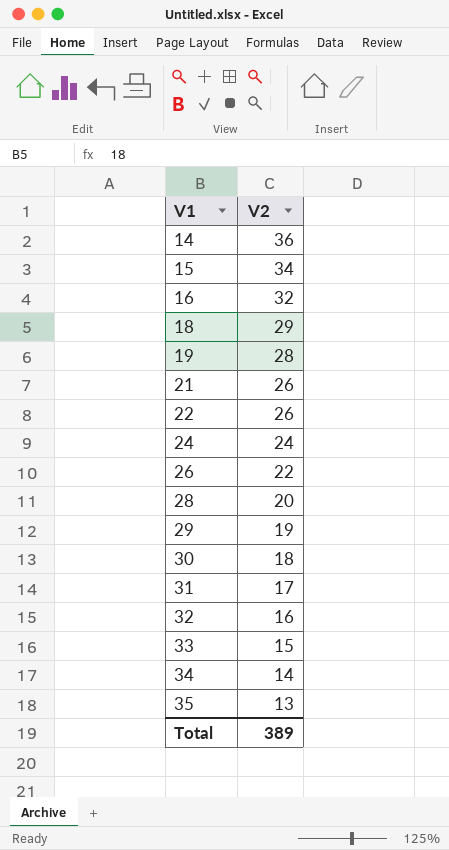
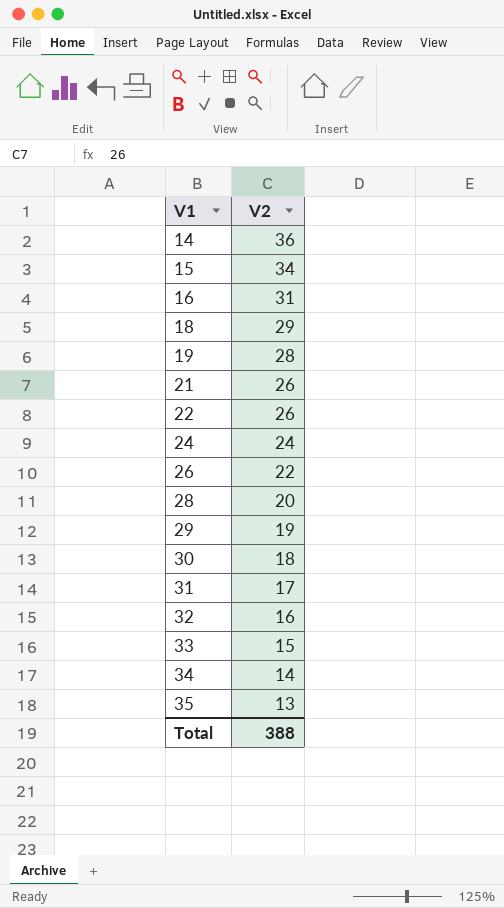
16 | V2: 32 -> 31
Total | V2: 389 -> 388

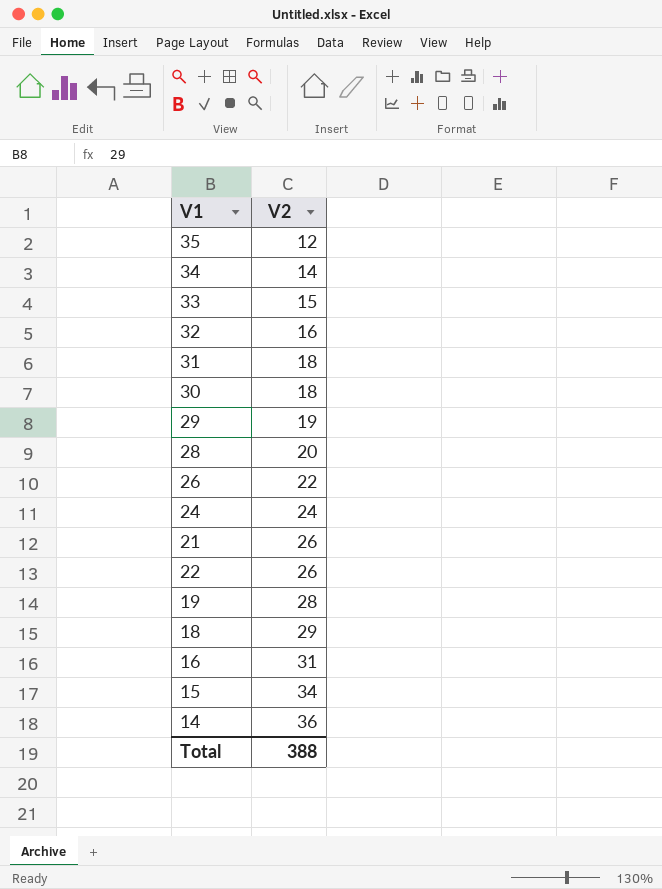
row order: V1 ascending -> V2 ascending
35 | V2: 13 -> 12
31 | V2: 17 -> 18

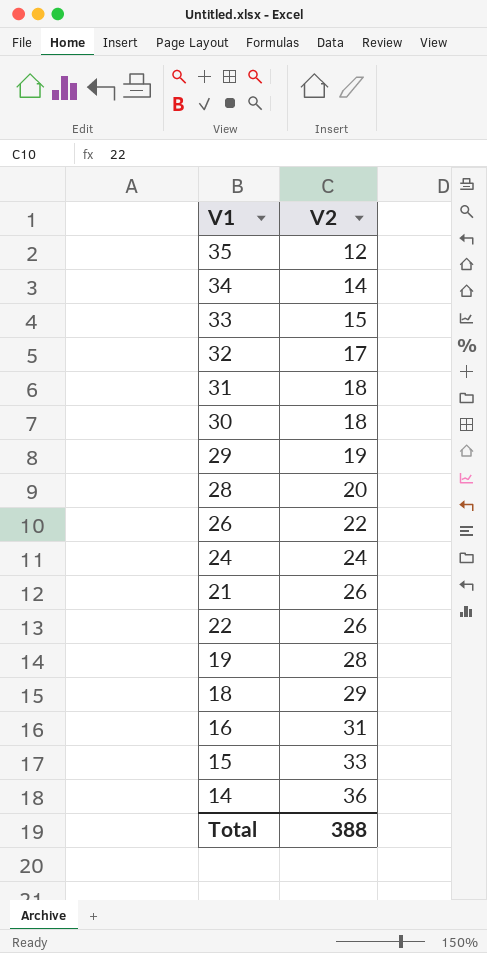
32 | V2: 16 -> 17
15 | V2: 34 -> 33

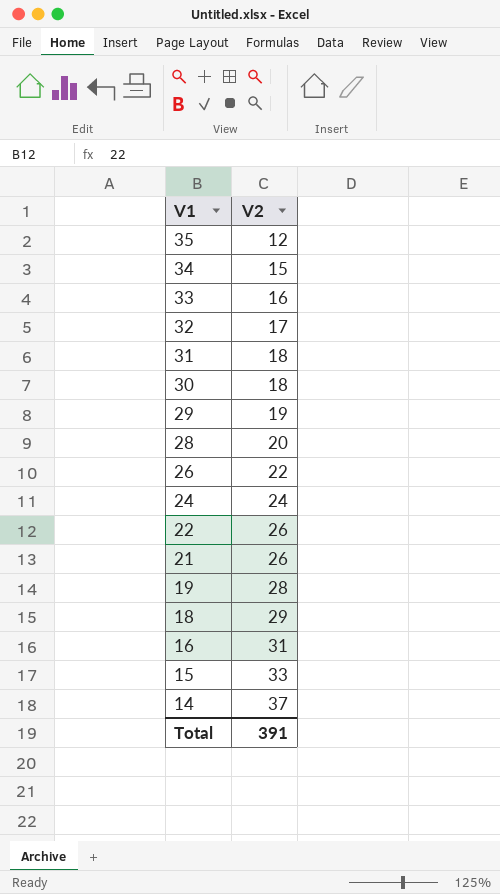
row order: V2 ascending -> V1 descending
34 | V2: 14 -> 15
33 | V2: 15 -> 16
14 | V2: 36 -> 37
Total | V2: 388 -> 391

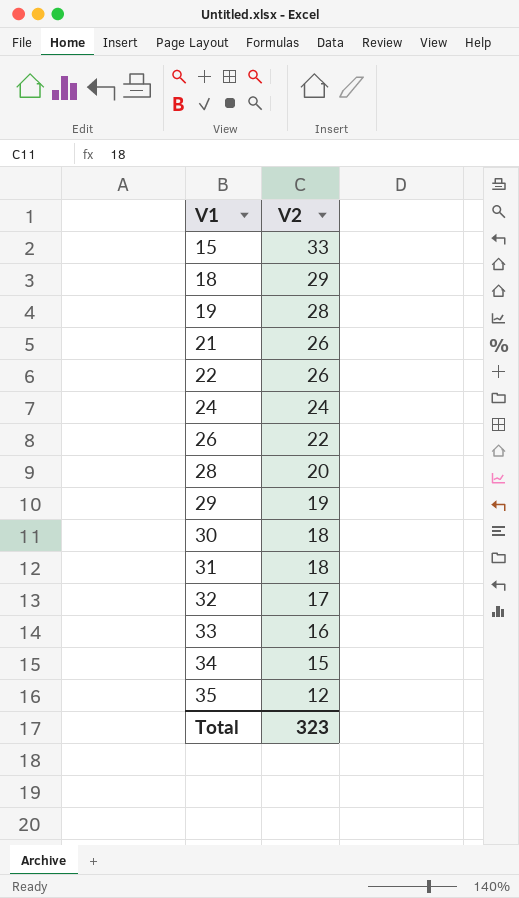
row order: V1 descending -> V1 ascending
row 16: 31 -> none
row 14: 37 -> none
Total | V2: 391 -> 323

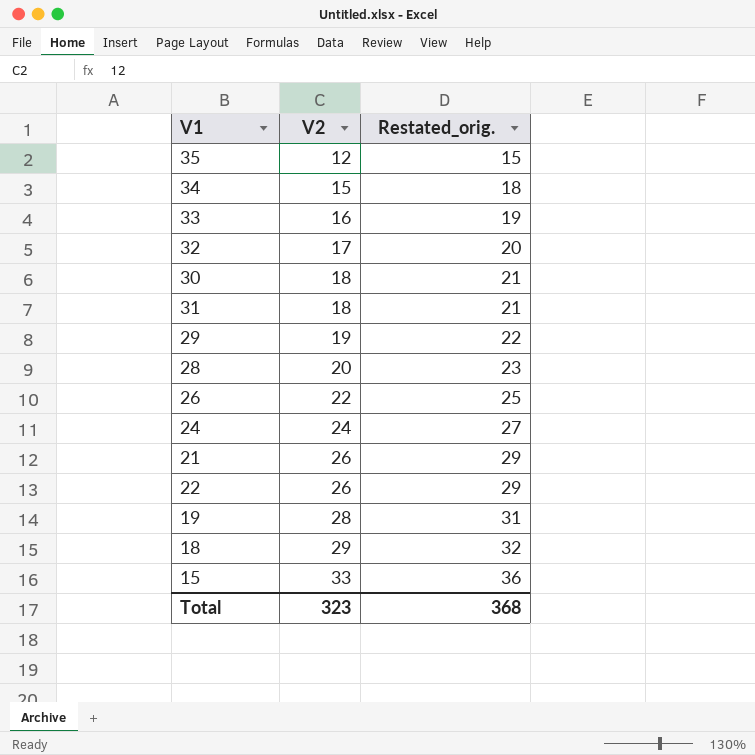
row order: V1 ascending -> V2 ascending
column Restated_orig. | formula: none -> [V2] + 3

